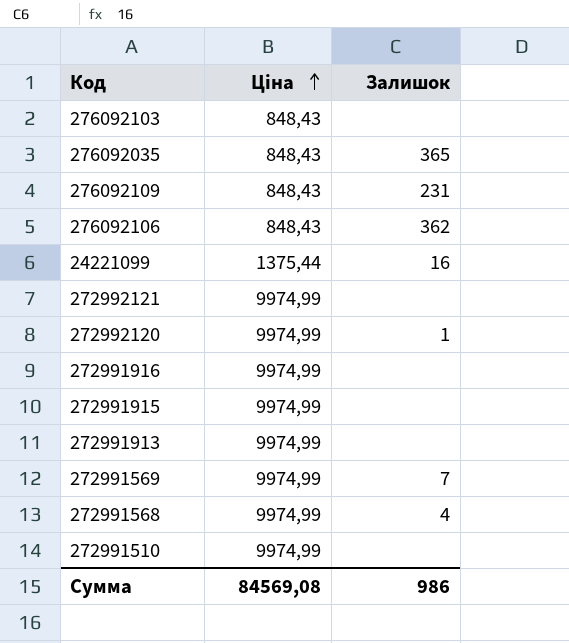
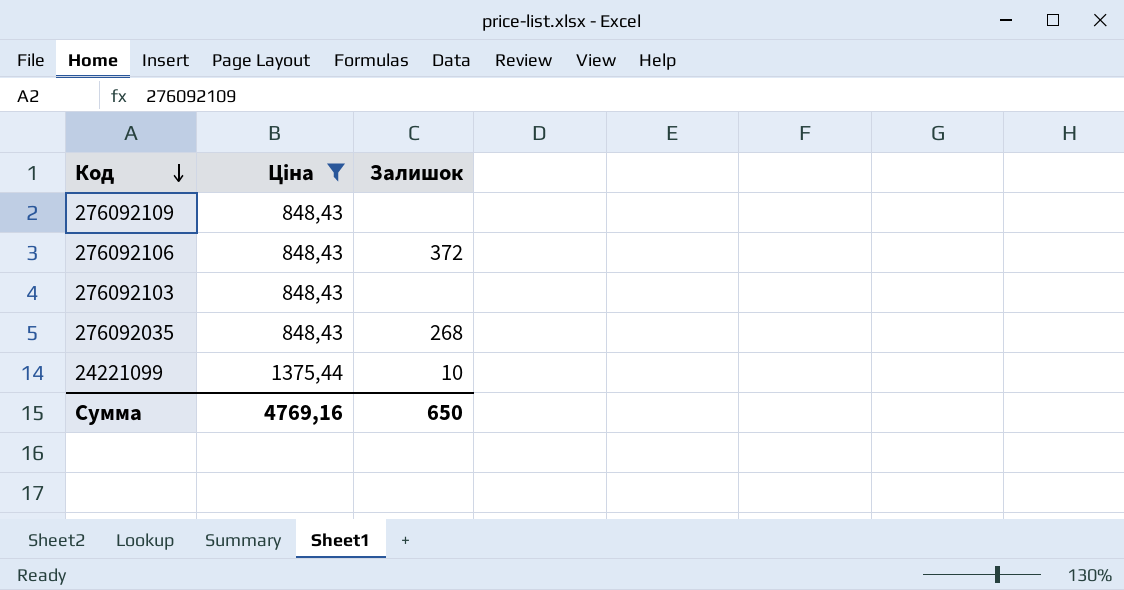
filter: none -> Ціна != 9974,99
row order: Ціна ascending -> Код descending
276092109 | Залишок: 231 -> none
276092106 | Залишок: 362 -> 372
276092035 | Залишок: 365 -> 268
24221099 | Залишок: 16 -> 10
Сумма | Ціна: 84569,08 -> 4769,16
Сумма | Залишок: 986 -> 650

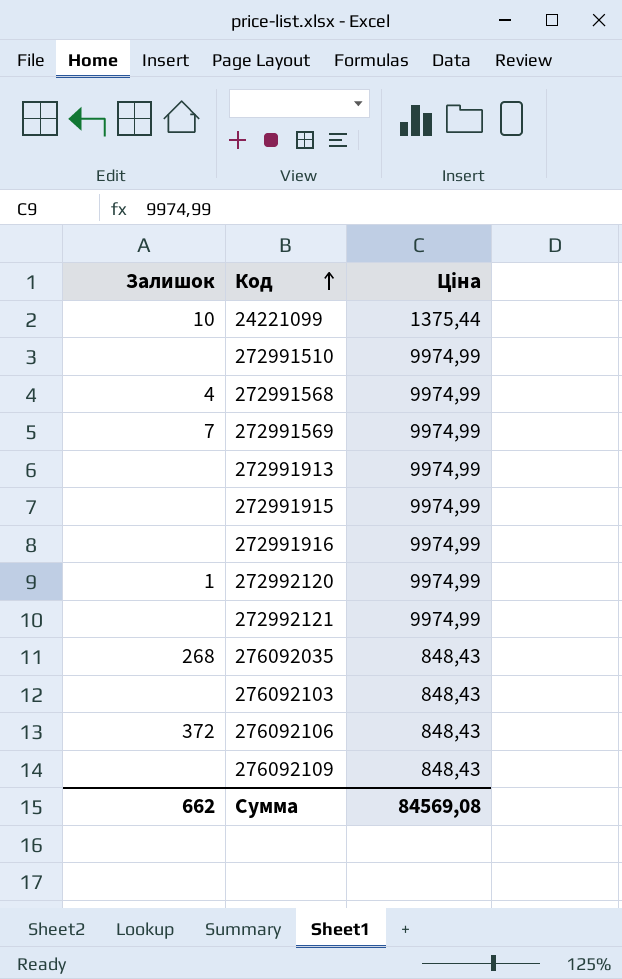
filter: Ціна != 9974,99 -> none
row order: Код descending -> Код ascending
column Залишок | position: 3 -> 1
Сумма | Залишок: 650 -> 662
Сумма | Ціна: 4769,16 -> 84569,08

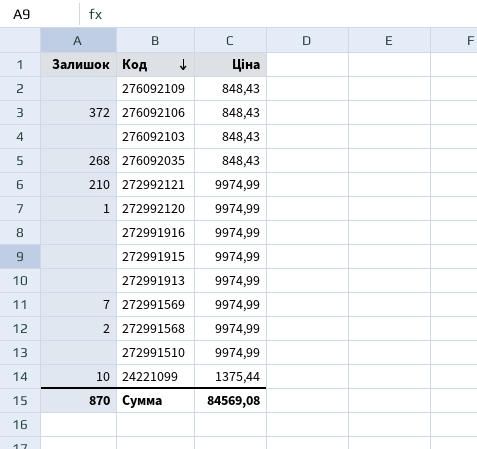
row order: Код ascending -> Код descending
272992121 | Залишок: none -> 210
272991568 | Залишок: 4 -> 2
Сумма | Залишок: 662 -> 870

